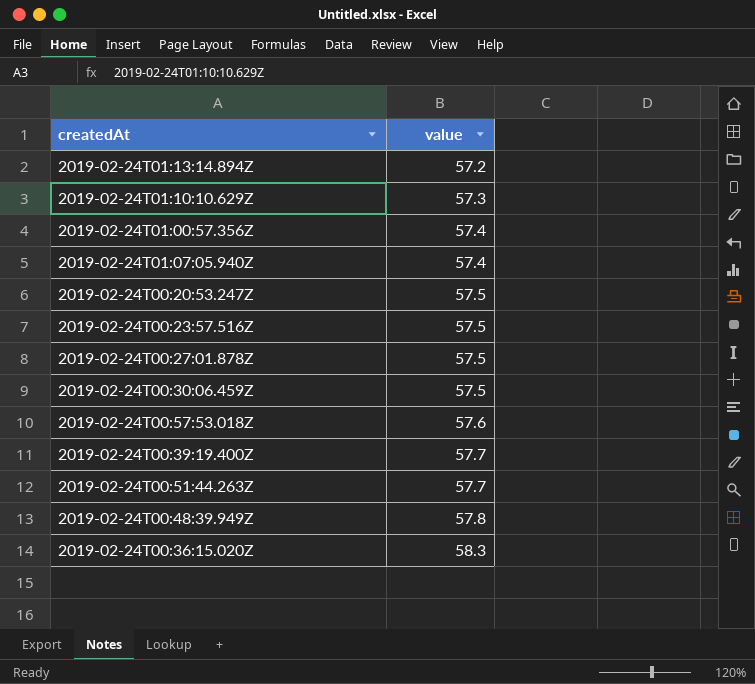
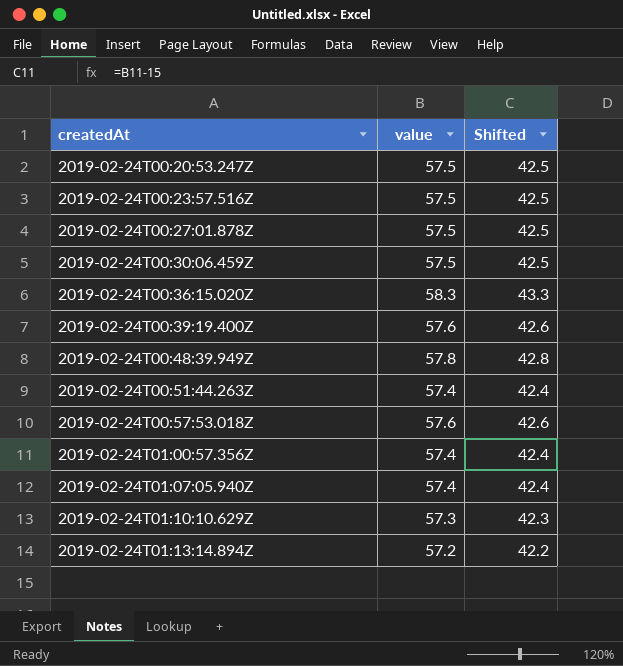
row order: value ascending -> createdAt ascending
column Shifted | formula: none -> [value] - 15
2019-02-24T00:39:19.400Z | value: 57.7 -> 57.6
2019-02-24T00:51:44.263Z | value: 57.7 -> 57.4

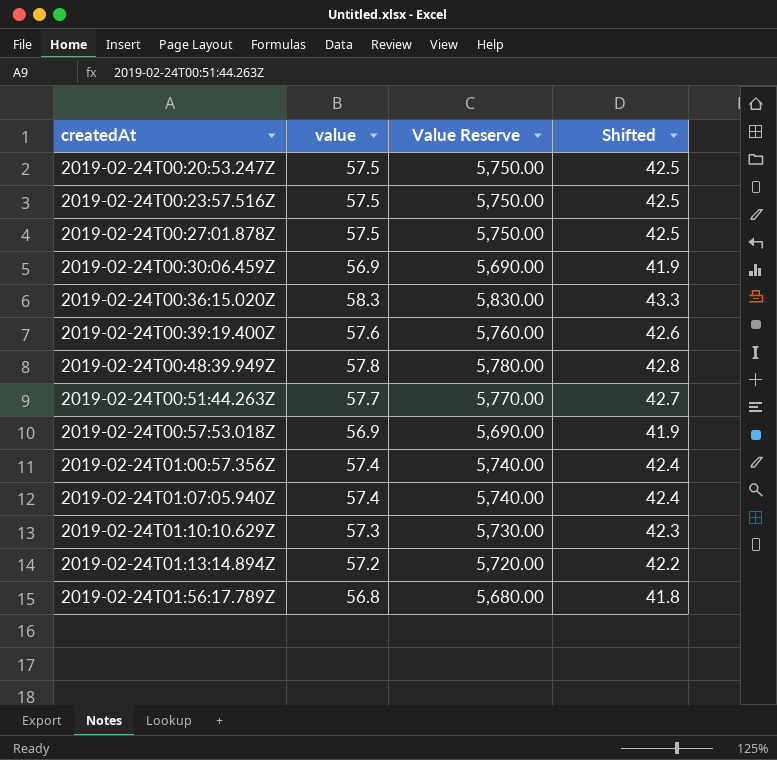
column Value Reserve | formula: none -> [value] * 100
2019-02-24T00:30:06.459Z | value: 57.5 -> 56.9
2019-02-24T00:30:06.459Z | Shifted: 42.5 -> 41.9
2019-02-24T00:51:44.263Z | value: 57.4 -> 57.7
2019-02-24T00:51:44.263Z | Shifted: 42.4 -> 42.7
2019-02-24T00:57:53.018Z | value: 57.6 -> 56.9
2019-02-24T00:57:53.018Z | Shifted: 42.6 -> 41.9
row 2019-02-24T01:56:17.789Z: none -> 56.8 | 5,680.00 | 41.8

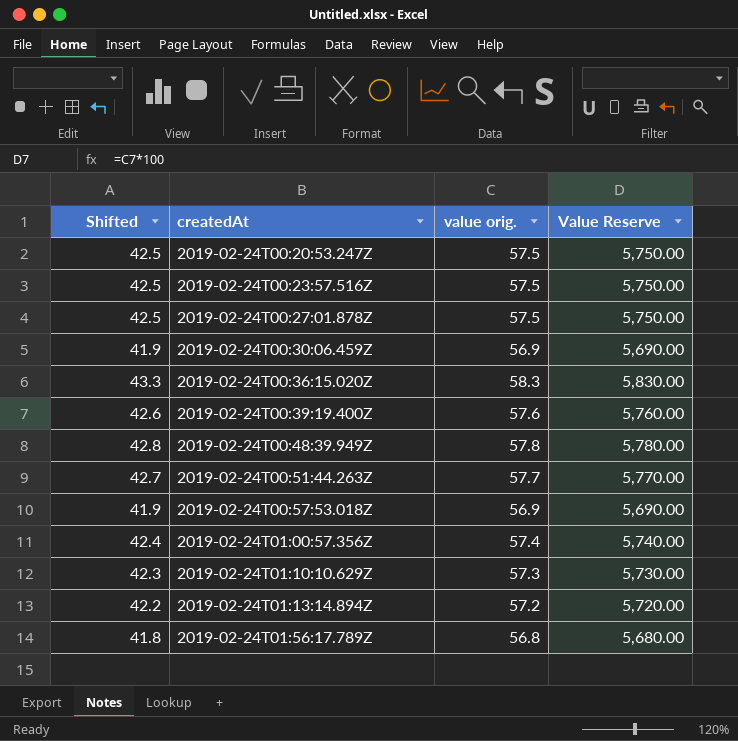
column Shifted | position: 4 -> 1
column name: value -> value orig.
row 2019-02-24T01:07:05.940Z: 57.4 | 5,740.00 | 42.4 -> none

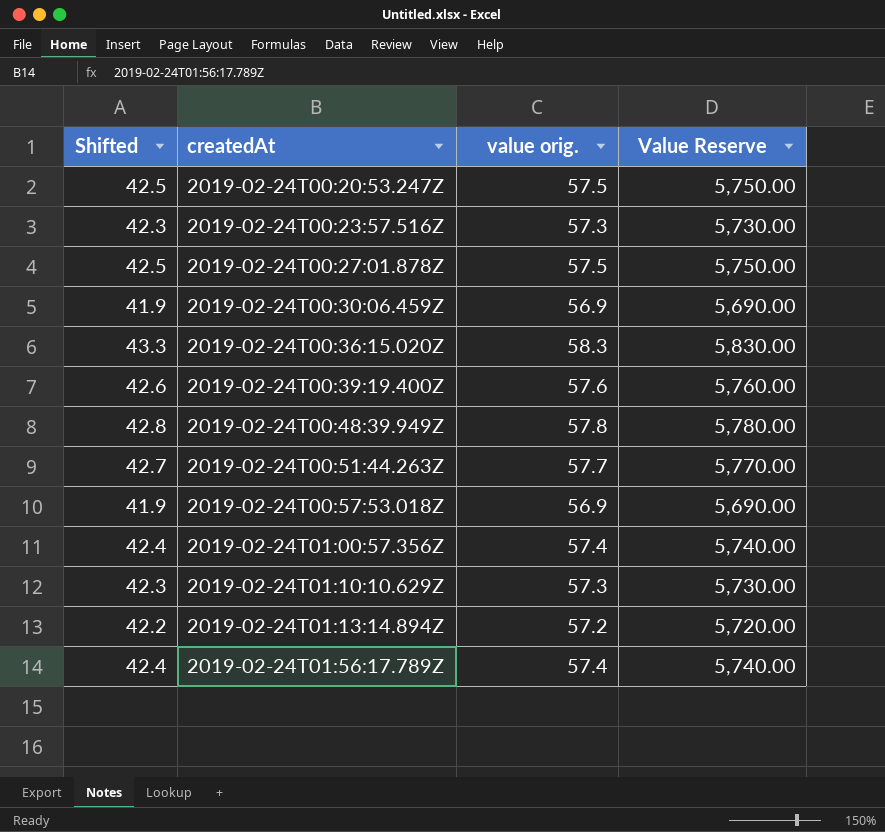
2019-02-24T00:23:57.516Z | Shifted: 42.5 -> 42.3
2019-02-24T00:23:57.516Z | value orig.: 57.5 -> 57.3
2019-02-24T00:23:57.516Z | Value Reserve: 5,750.00 -> 5,730.00
2019-02-24T01:56:17.789Z | Shifted: 41.8 -> 42.4
2019-02-24T01:56:17.789Z | value orig.: 56.8 -> 57.4
2019-02-24T01:56:17.789Z | Value Reserve: 5,680.00 -> 5,740.00

